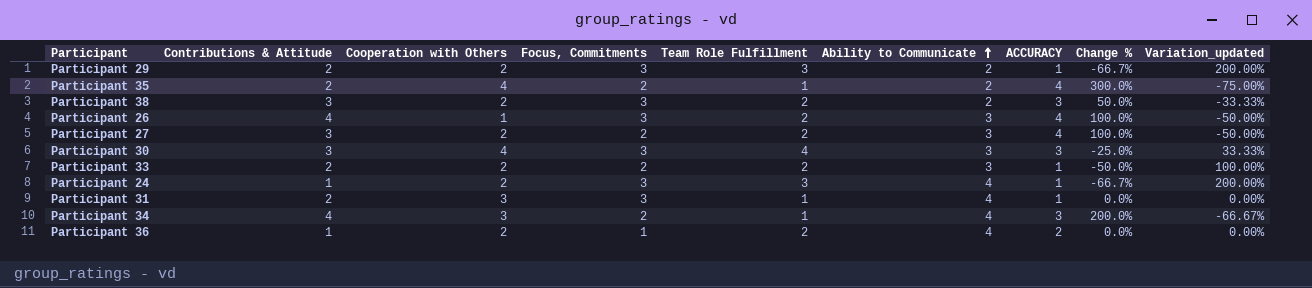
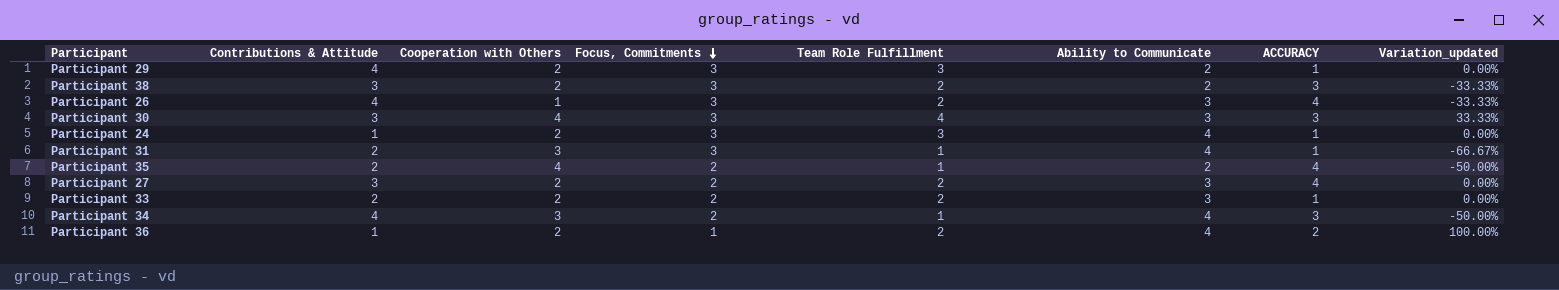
row order: Ability to Communicate ascending -> Focus, Commitments descending
column Change % | formula: ([ACCURACY] - [Team Role Fulfillment]) / [Team Role Fulfillment] -> none
column Variation_updated | formula: ([Team Role Fulfillment] - [ACCURACY]) / [ACCURACY] -> ([Team Role Fulfillment] - [Focus, Commitments]) / [Focus, Commitments]
Participant 29 | Contributions & Attitude: 2 -> 4

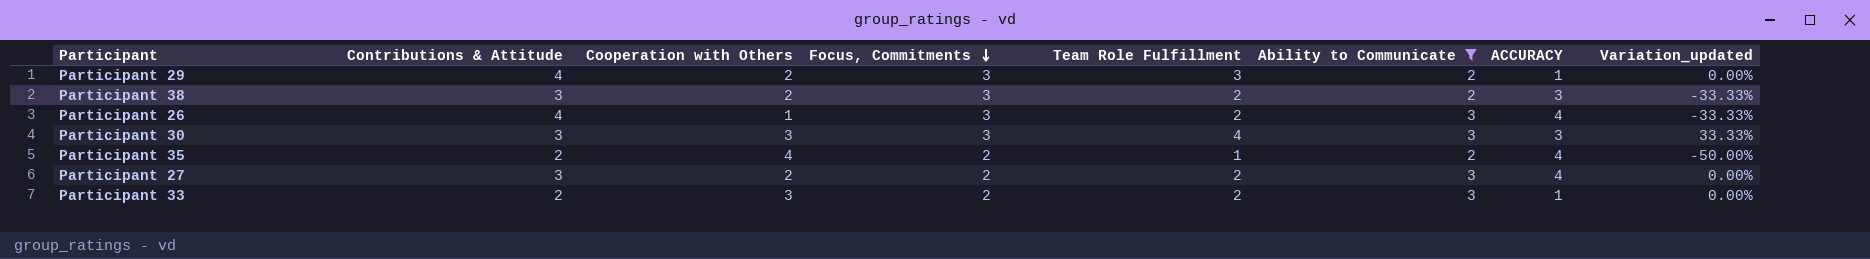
filter: none -> Ability to Communicate != 4
Participant 30 | Cooperation with Others: 4 -> 3
Participant 33 | Cooperation with Others: 2 -> 3

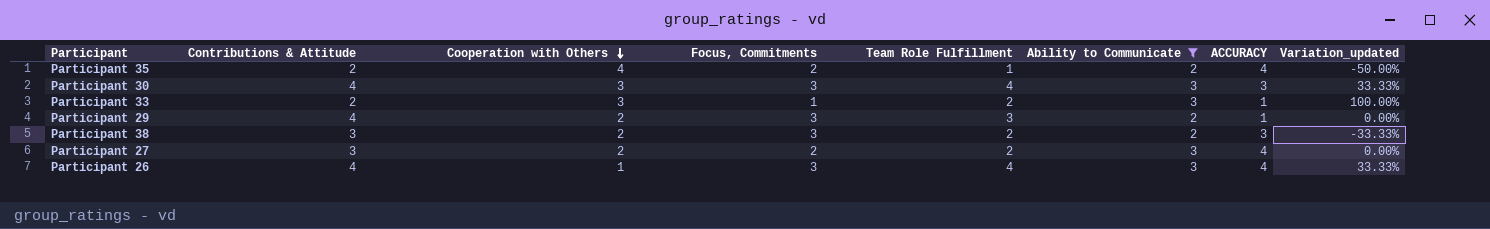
row order: Focus, Commitments descending -> Cooperation with Others descending
Participant 30 | Contributions & Attitude: 3 -> 4
Participant 33 | Focus, Commitments: 2 -> 1
Participant 33 | Variation_updated: 0.00% -> 100.00%
Participant 26 | Team Role Fulfillment: 2 -> 4
Participant 26 | Variation_updated: -33.33% -> 33.33%

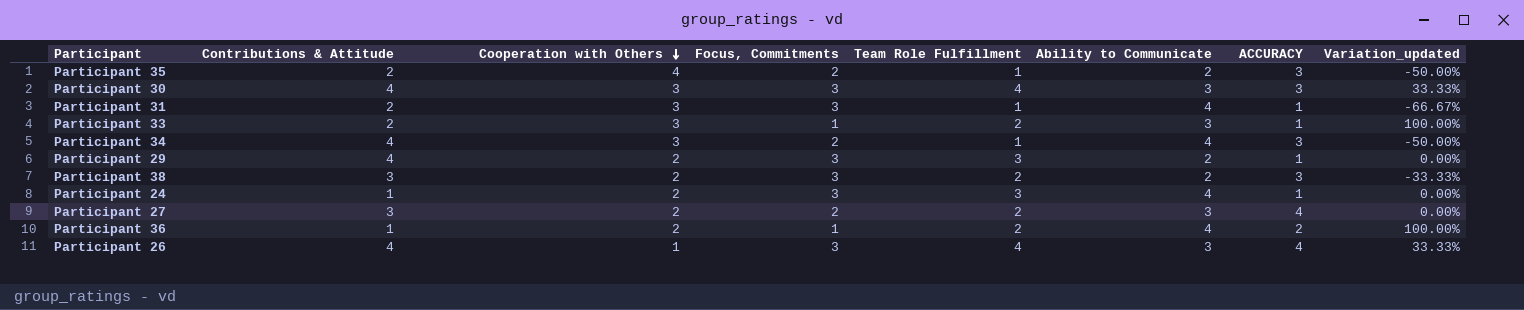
filter: Ability to Communicate != 4 -> none
Participant 35 | ACCURACY: 4 -> 3

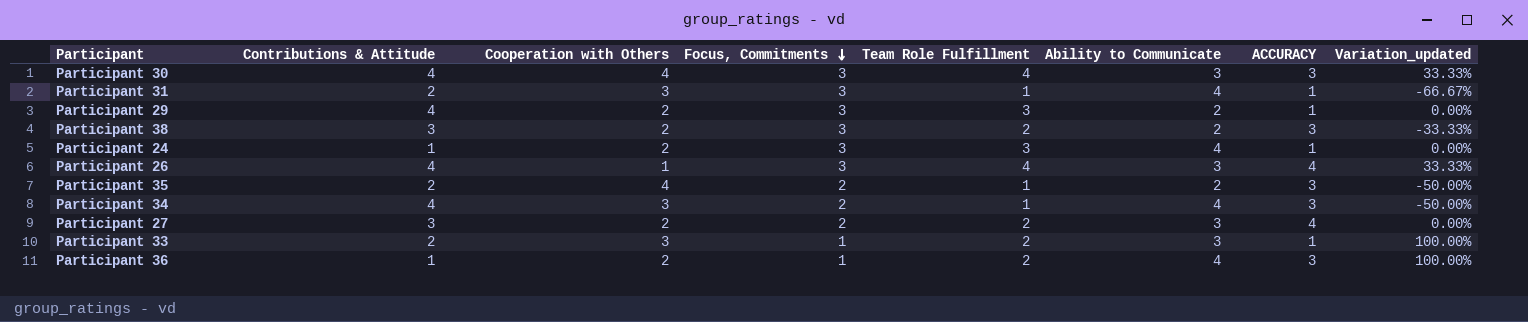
row order: Cooperation with Others descending -> Focus, Commitments descending
Participant 30 | Cooperation with Others: 3 -> 4
Participant 36 | ACCURACY: 2 -> 3

